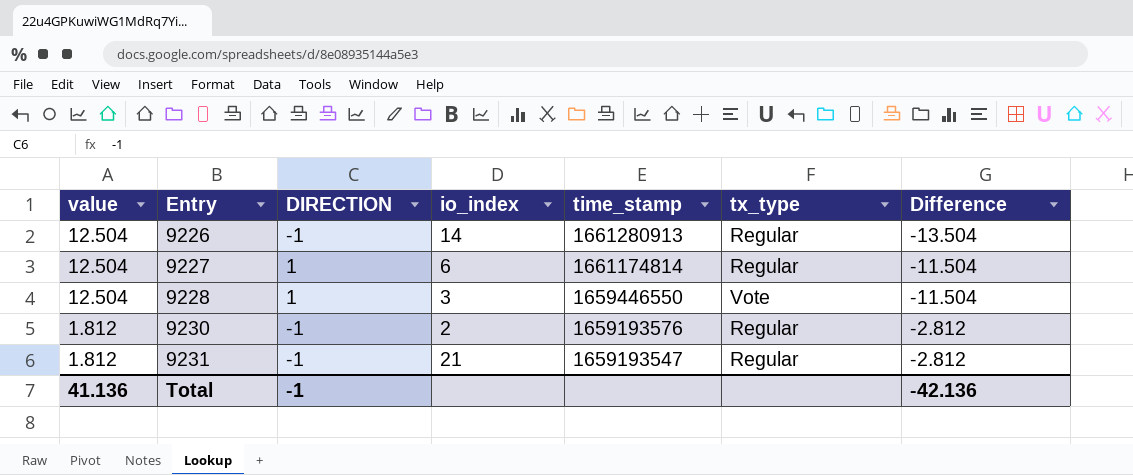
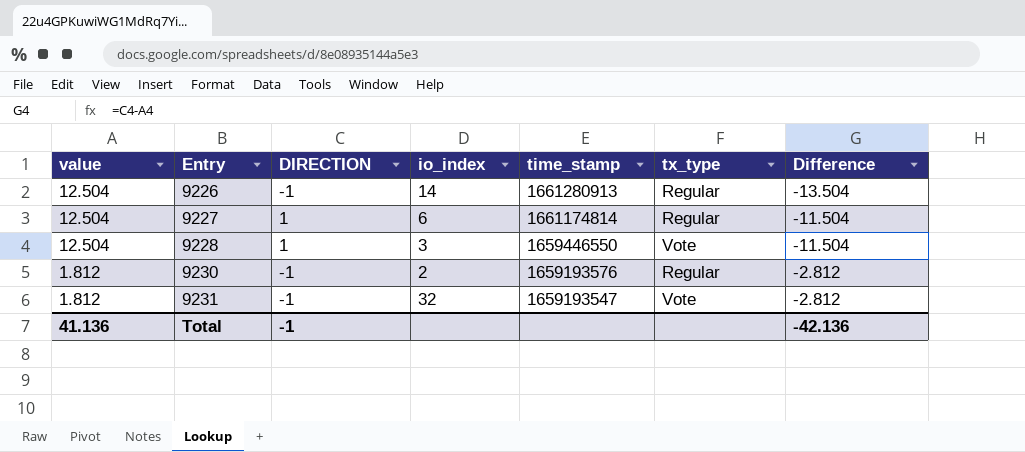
9231 | io_index: 21 -> 32
9231 | tx_type: Regular -> Vote

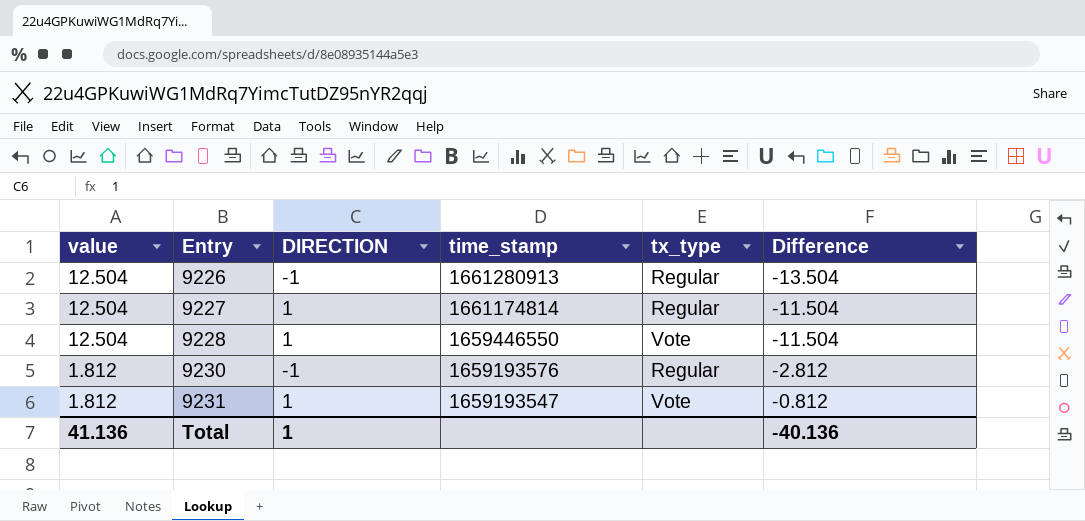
column io_index | position: 4 -> none
9231 | DIRECTION: -1 -> 1
9231 | Difference: -2.812 -> -0.812
Total | DIRECTION: -1 -> 1
Total | Difference: -42.136 -> -40.136

